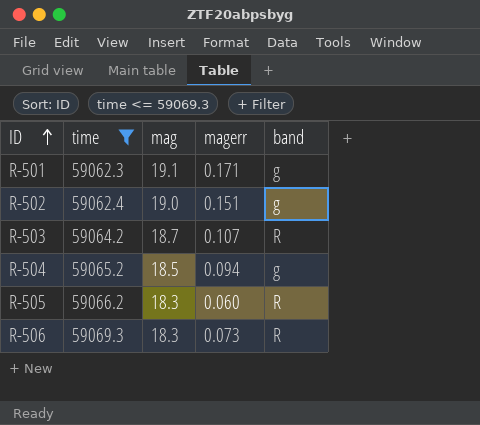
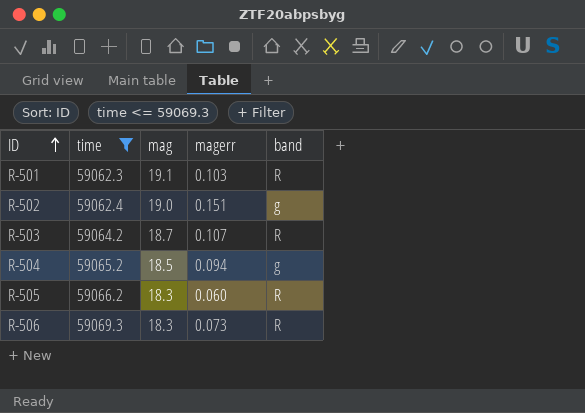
R-501 | magerr: 0.171 -> 0.103
R-501 | band: g -> R

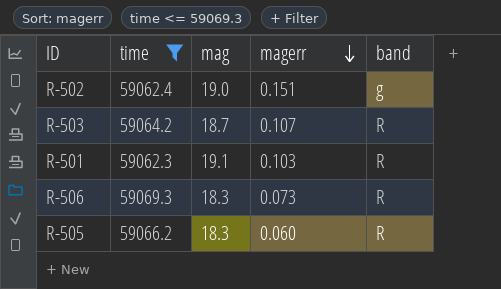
row order: ID ascending -> magerr descending
row R-504: 59065.2 | 18.5 | 0.094 | g -> none

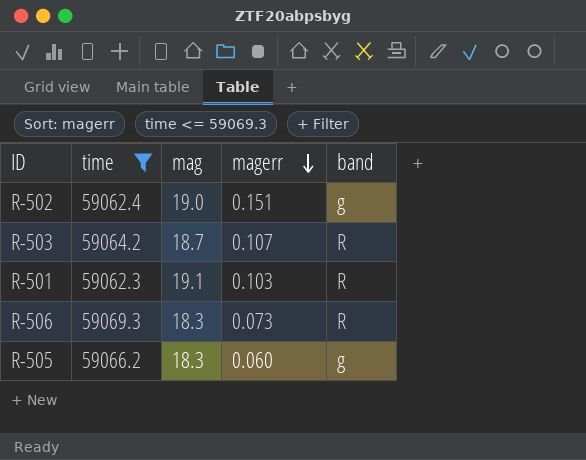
R-505 | band: R -> g

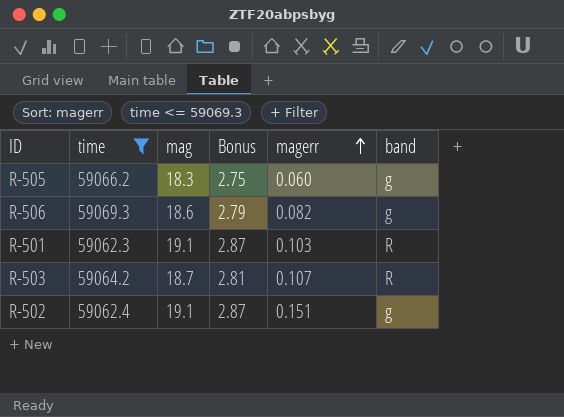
row order: magerr descending -> magerr ascending
column Bonus | formula: none -> [mag] * 0.15
R-506 | mag: 18.3 -> 18.6
R-506 | magerr: 0.073 -> 0.082
R-506 | band: R -> g
R-502 | mag: 19.0 -> 19.1

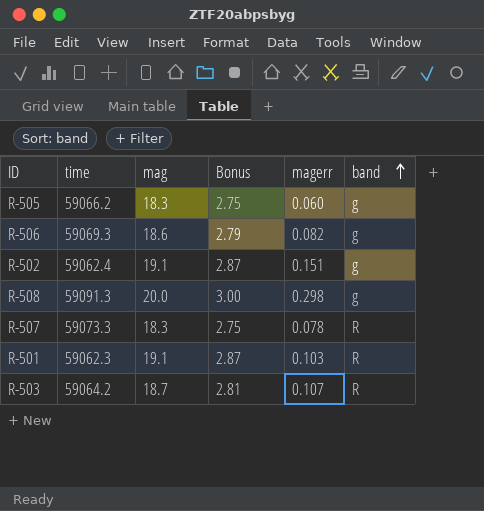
filter: time <= 59069.3 -> none
row order: magerr ascending -> band ascending

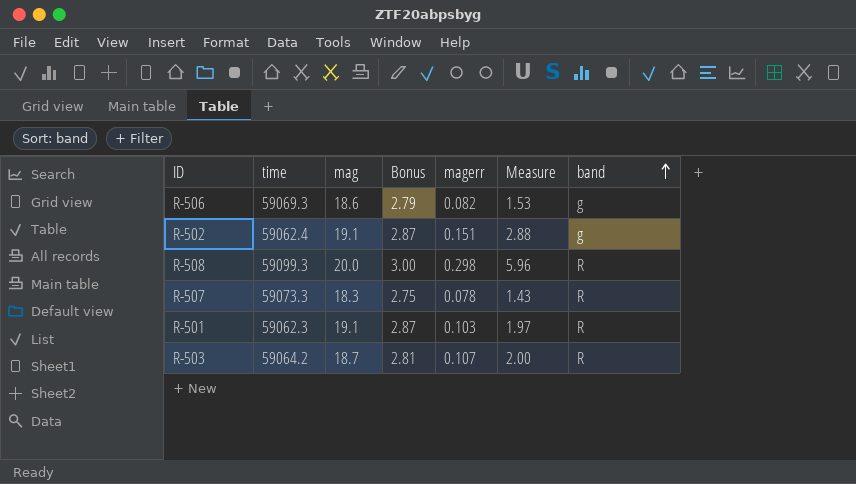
column Measure | formula: none -> [mag] * [magerr]
row R-505: 59066.2 | 18.3 | 2.75 | 0.060 | g -> none
R-508 | time: 59091.3 -> 59099.3
R-508 | band: g -> R

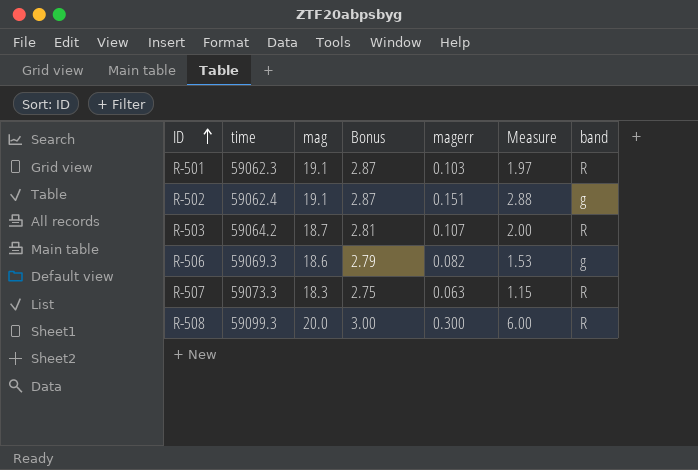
row order: band ascending -> ID ascending
R-507 | magerr: 0.078 -> 0.063
R-507 | Measure: 1.43 -> 1.15
R-508 | magerr: 0.298 -> 0.300
R-508 | Measure: 5.96 -> 6.00

